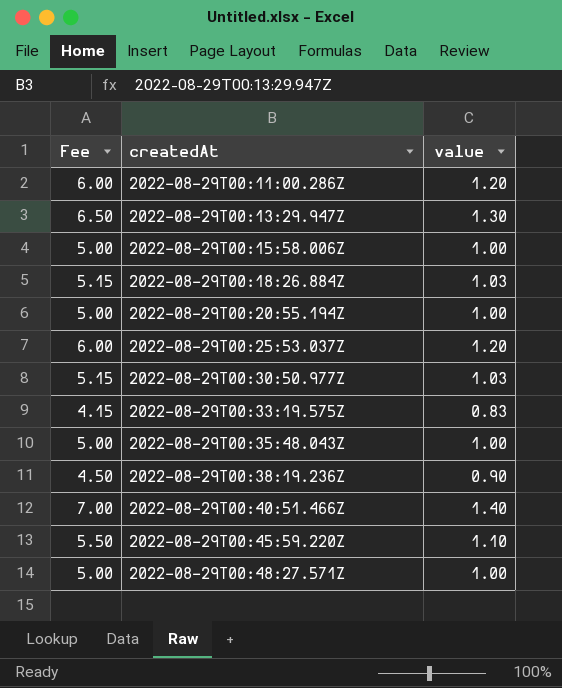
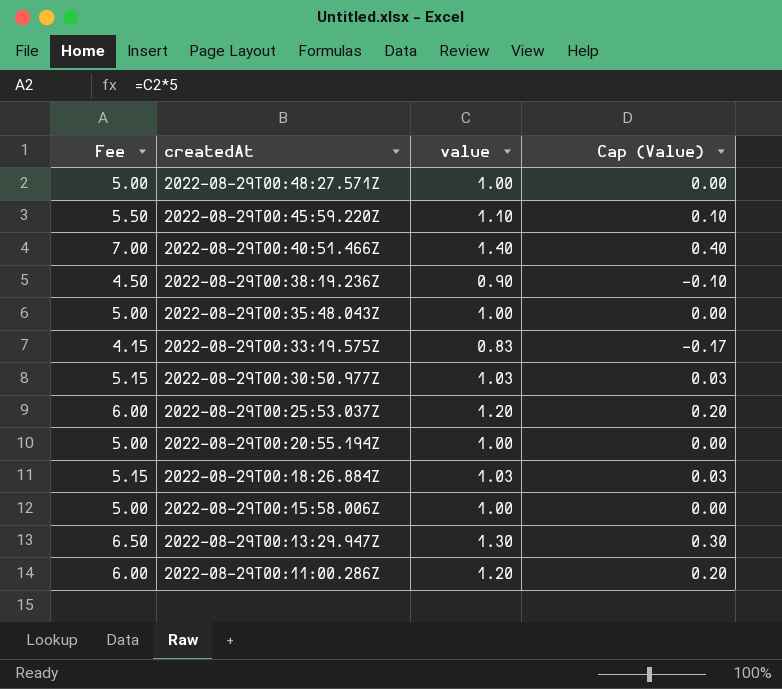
row order: createdAt ascending -> createdAt descending
column Cap (Value) | formula: none -> [value] - 1

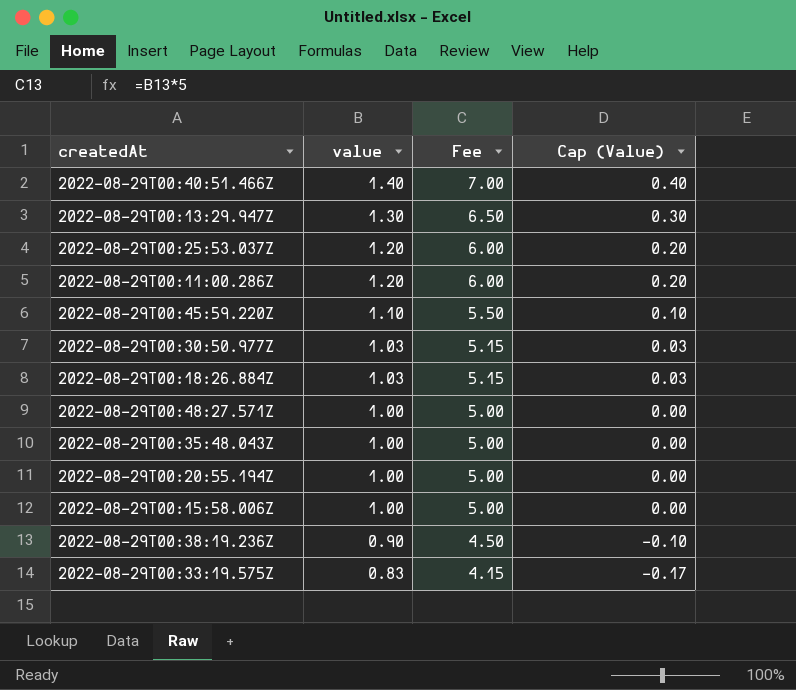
row order: createdAt descending -> value descending
column Fee | position: 1 -> 3

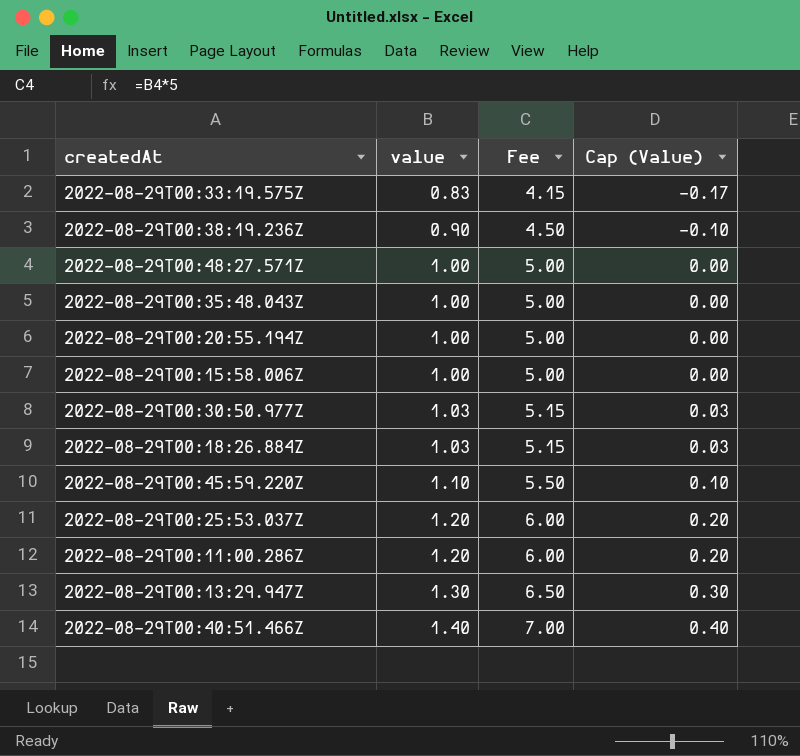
row order: value descending -> value ascending

